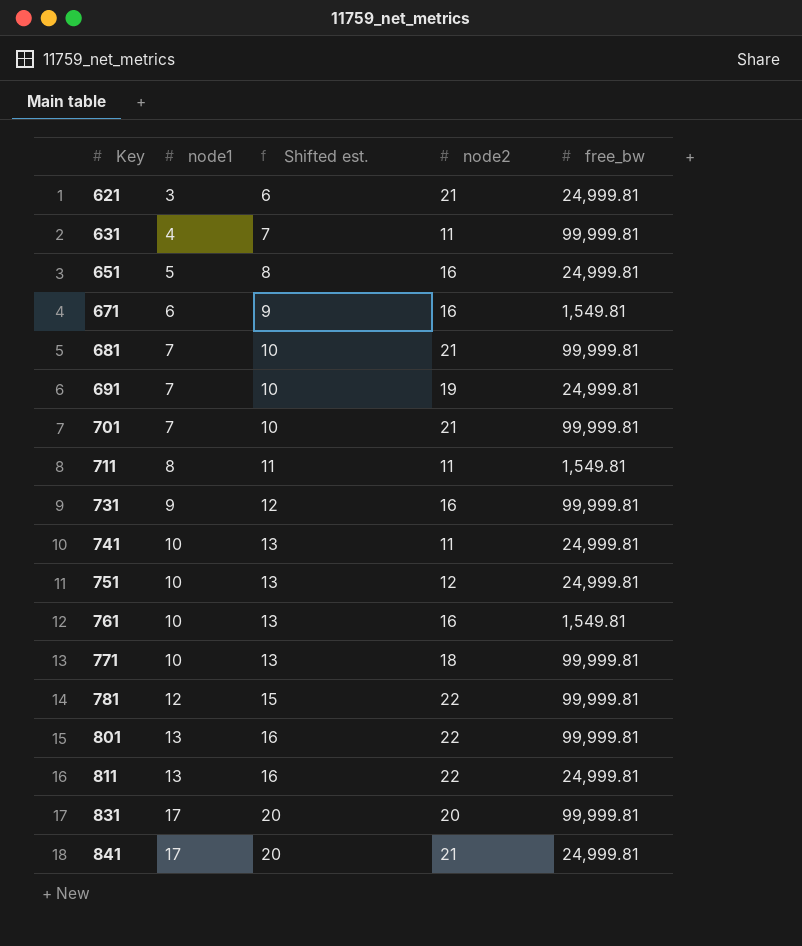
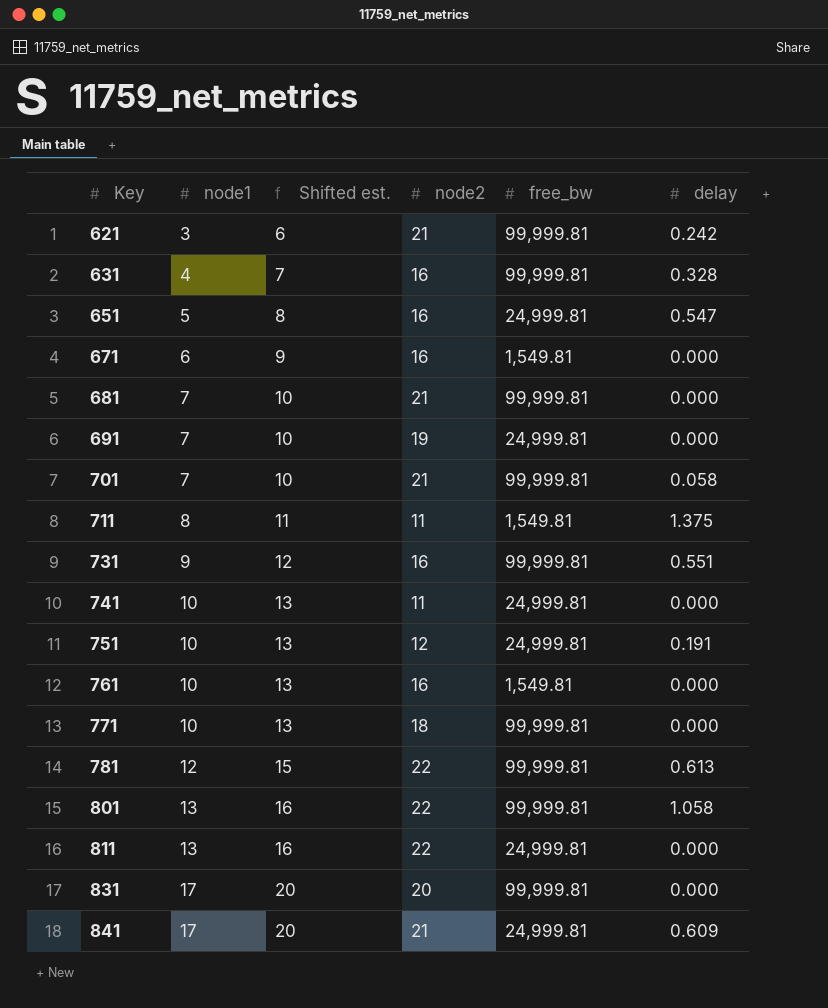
column delay | position: none -> 6
621 | free_bw: 24,999.81 -> 99,999.81
631 | node2: 11 -> 16

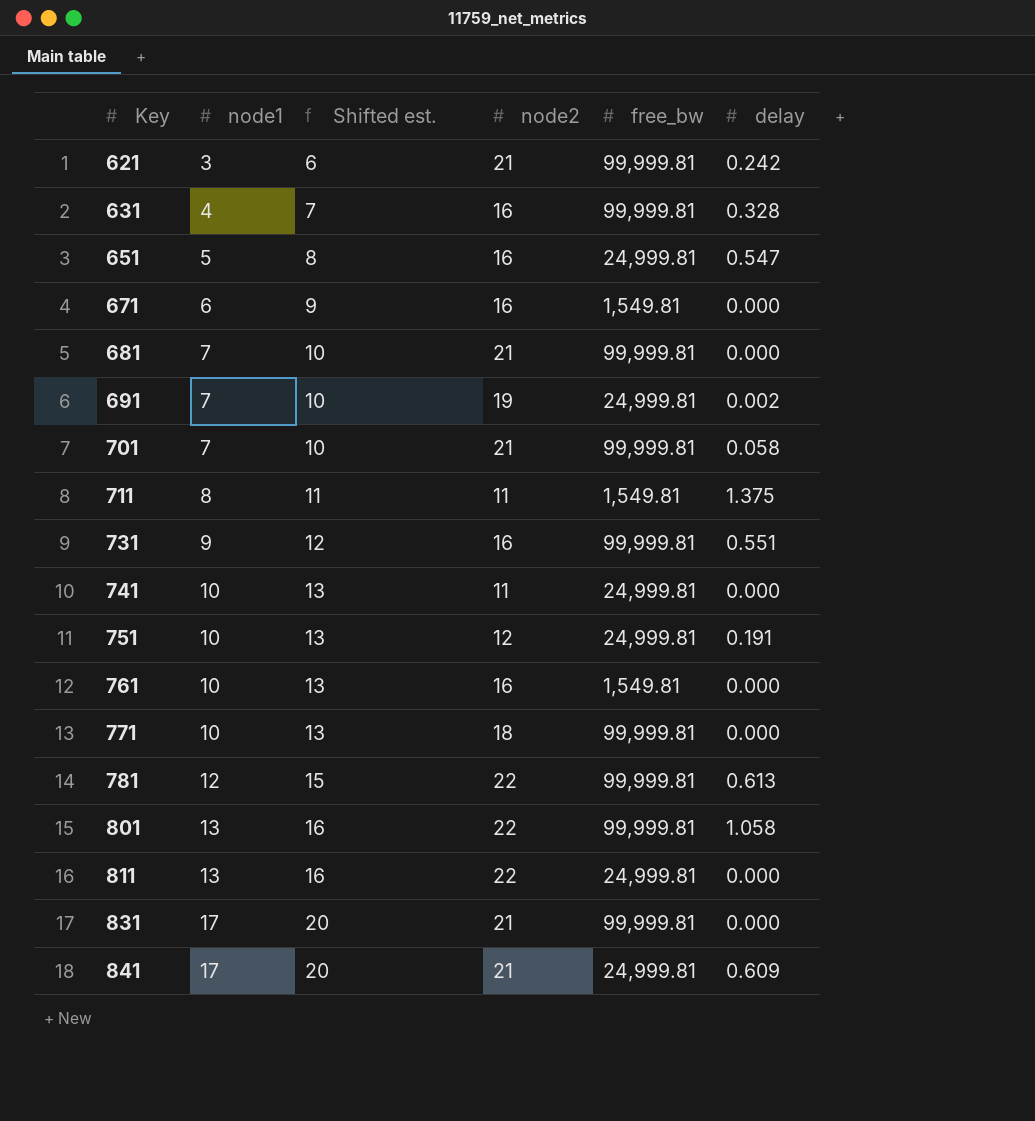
691 | delay: 0.000 -> 0.002
831 | node2: 20 -> 21

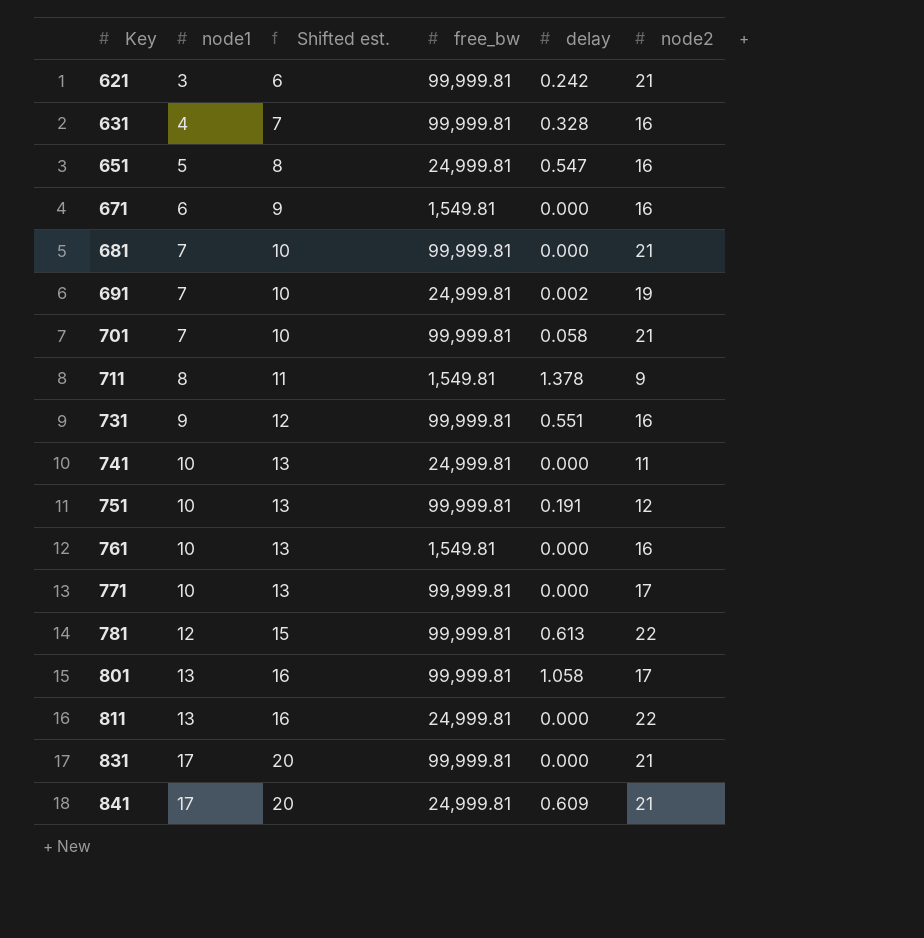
column node2 | position: 4 -> 6
711 | delay: 1.375 -> 1.378
711 | node2: 11 -> 9
751 | free_bw: 24,999.81 -> 99,999.81
771 | node2: 18 -> 17
801 | node2: 22 -> 17

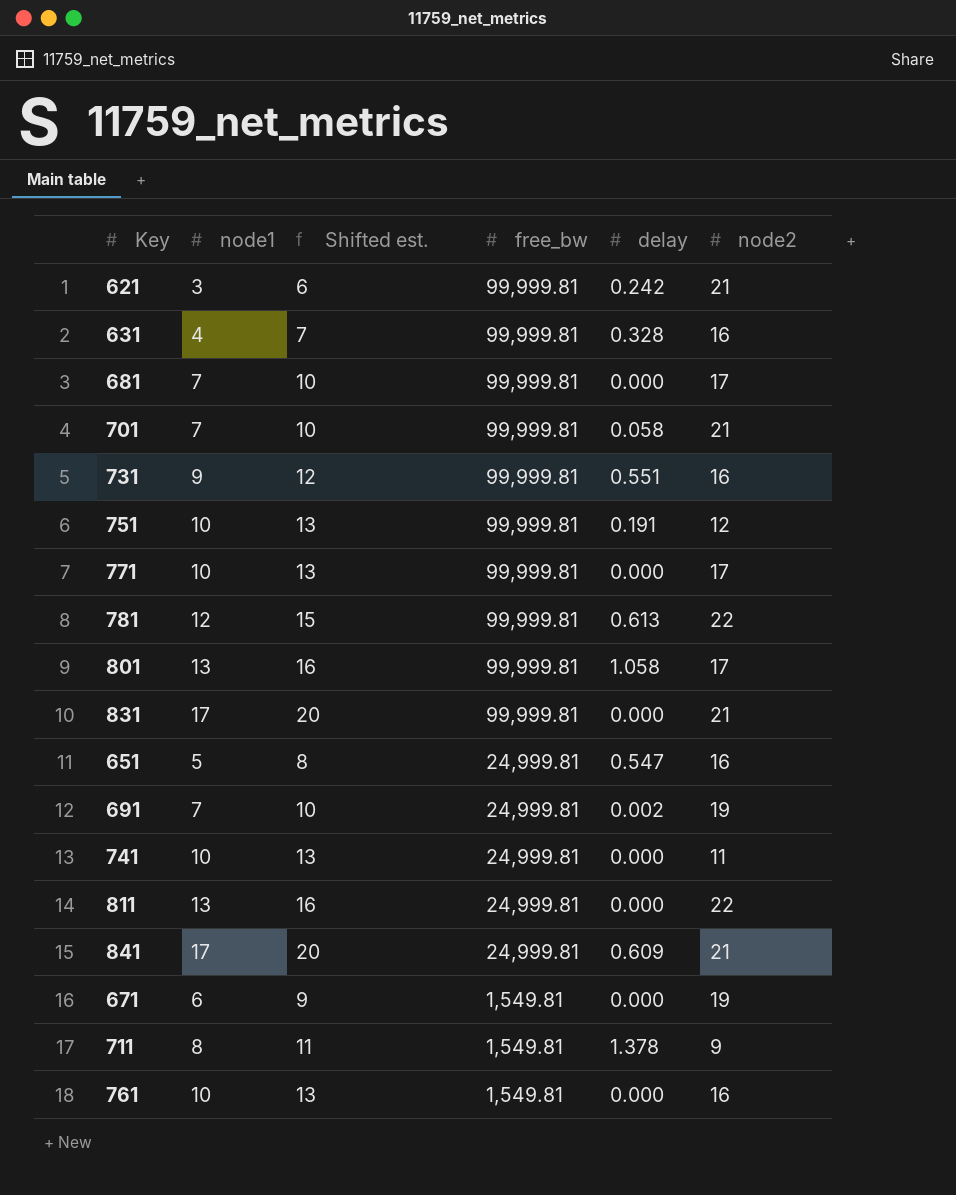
row order: Key ascending -> free_bw descending
681 | node2: 21 -> 17
671 | node2: 16 -> 19

